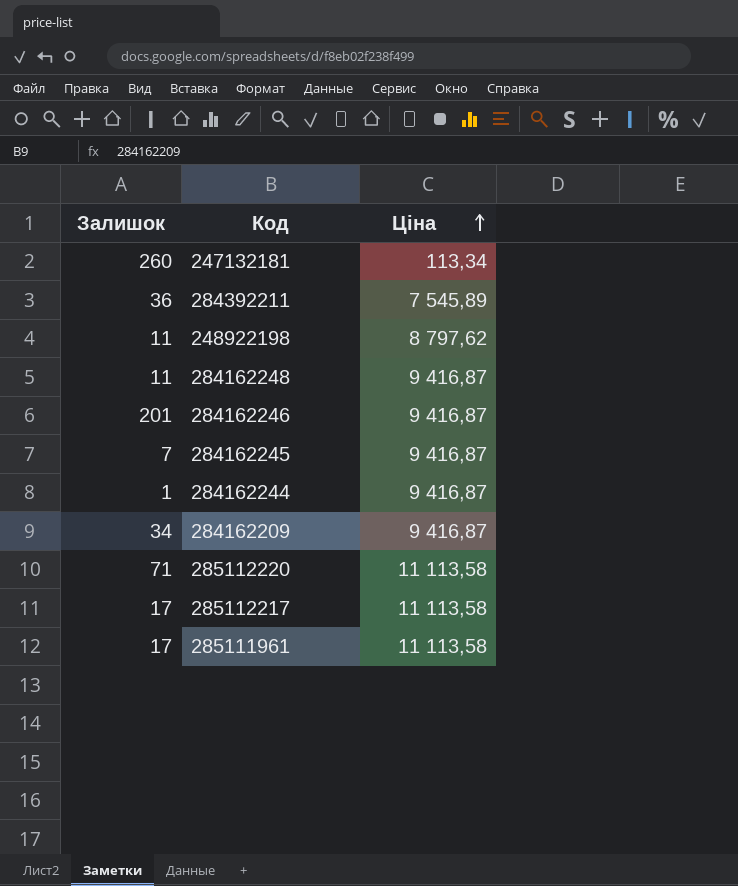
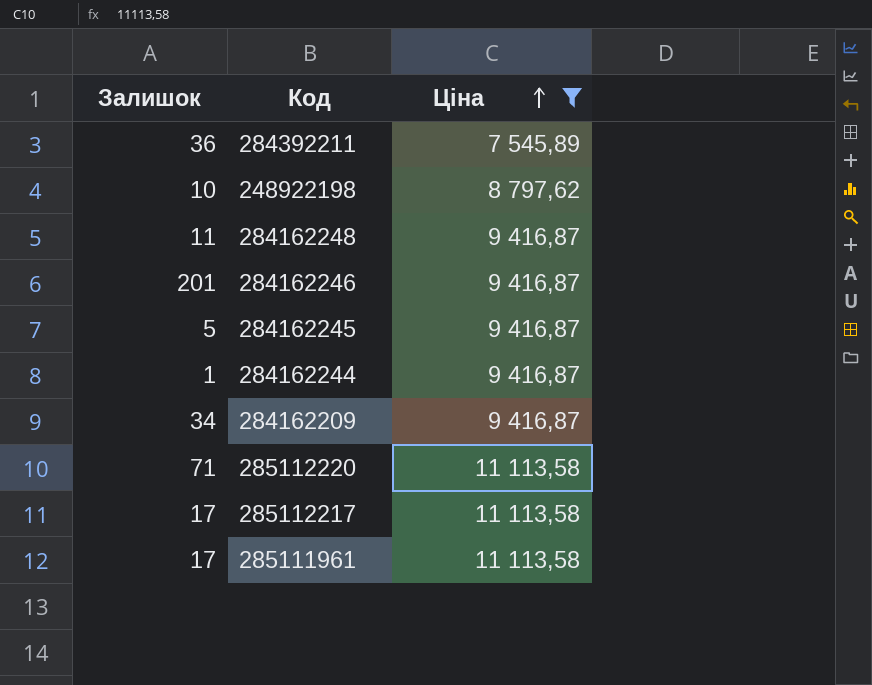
filter: none -> Ціна != 113,34
248922198 | Залишок: 11 -> 10
284162245 | Залишок: 7 -> 5

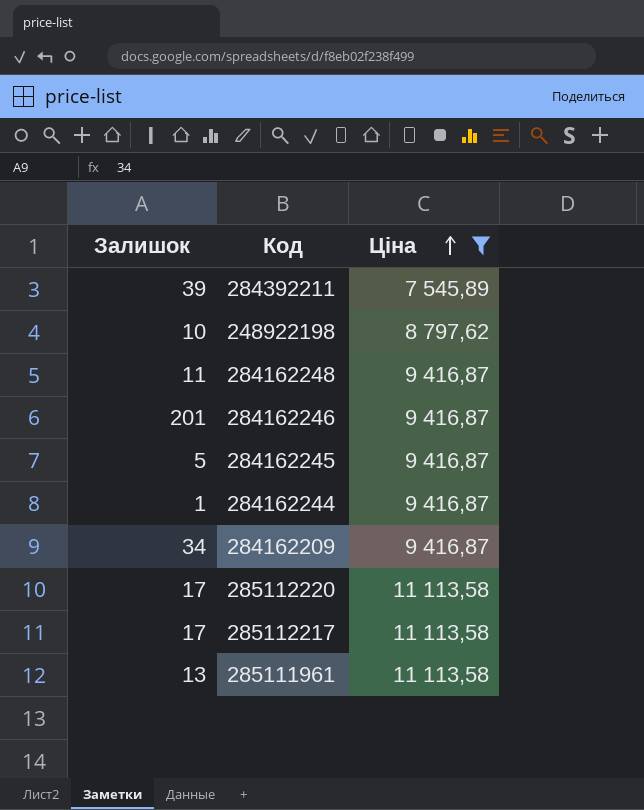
284392211 | Залишок: 36 -> 39
285112220 | Залишок: 71 -> 17
285111961 | Залишок: 17 -> 13

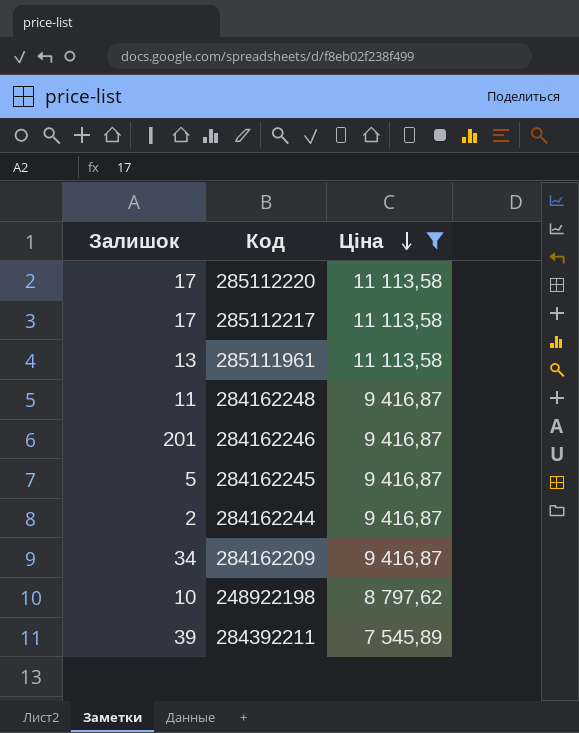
row order: Ціна ascending -> Ціна descending
284162244 | Залишок: 1 -> 2

